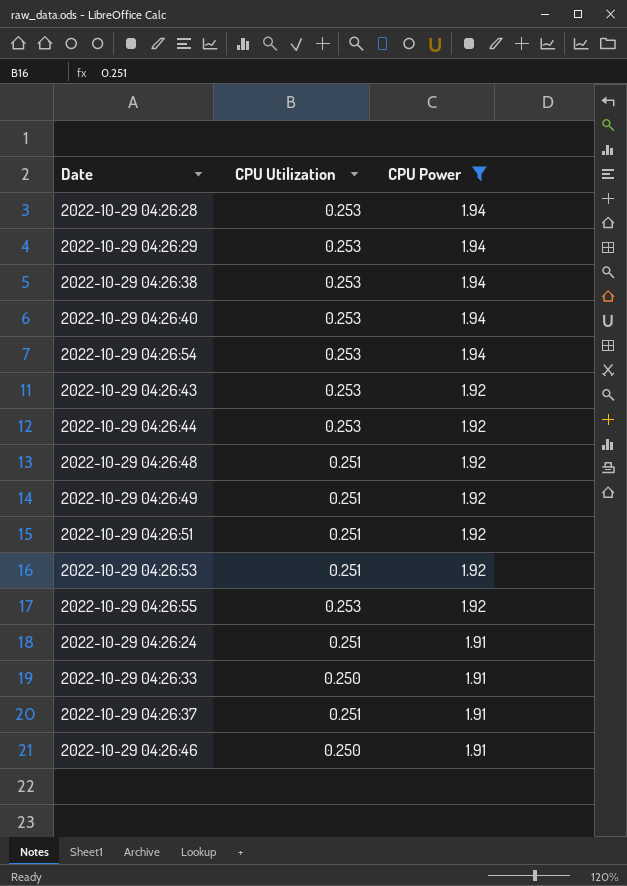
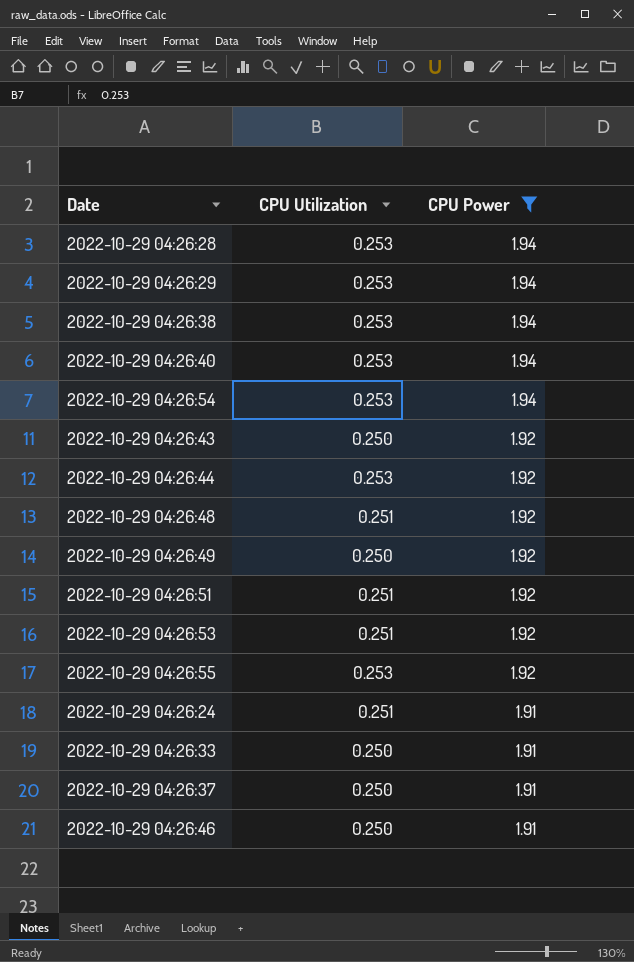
2022-10-29 04:26:43 | CPU Utilization: 0.253 -> 0.250
2022-10-29 04:26:49 | CPU Utilization: 0.251 -> 0.250
2022-10-29 04:26:37 | CPU Utilization: 0.251 -> 0.250

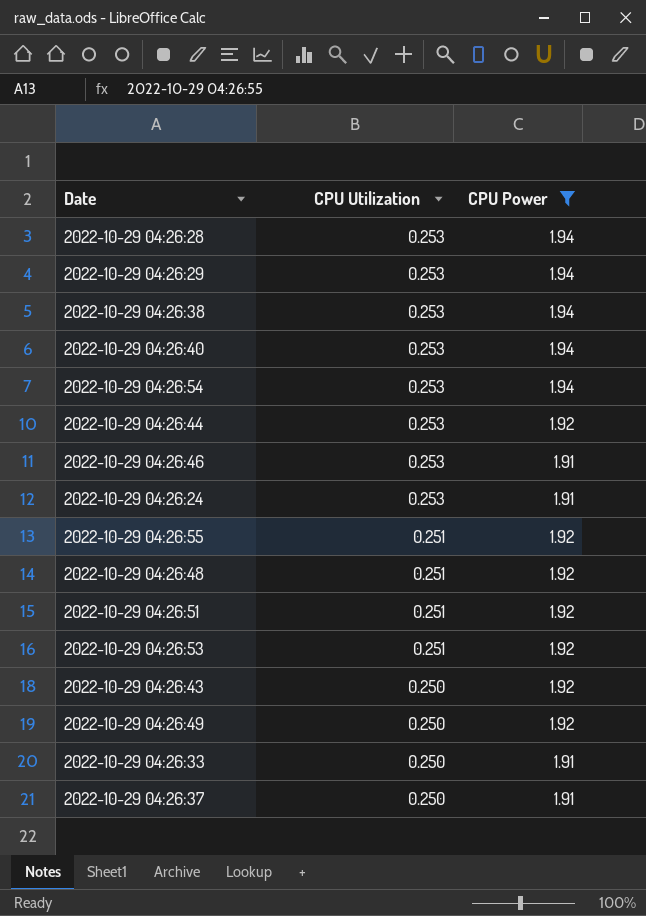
row order: CPU Power descending -> CPU Utilization descending
2022-10-29 04:26:46 | CPU Utilization: 0.250 -> 0.253
2022-10-29 04:26:24 | CPU Utilization: 0.251 -> 0.253
2022-10-29 04:26:55 | CPU Utilization: 0.253 -> 0.251

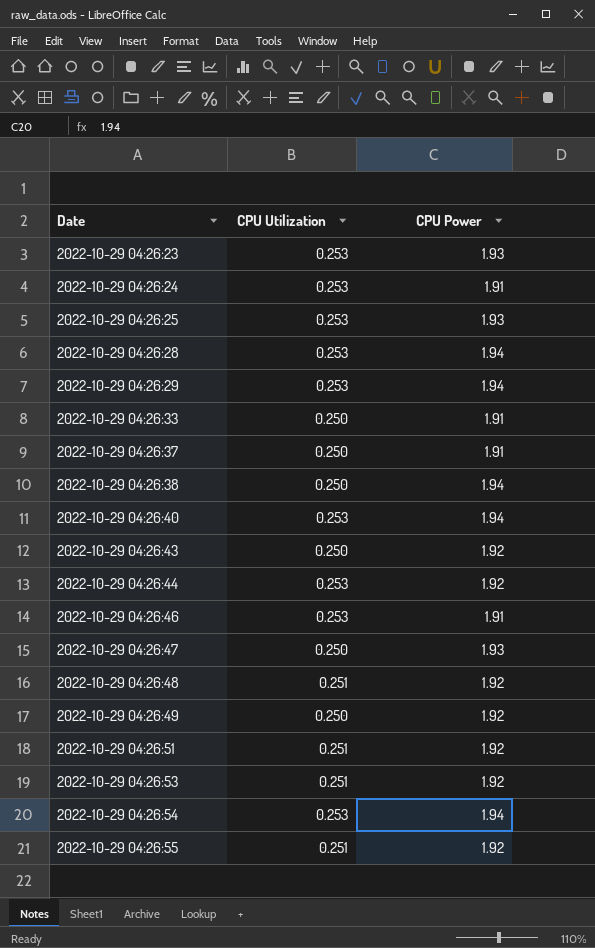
filter: CPU Power != 1.93 -> none
row order: CPU Utilization descending -> Date ascending
2022-10-29 04:26:38 | CPU Utilization: 0.253 -> 0.250

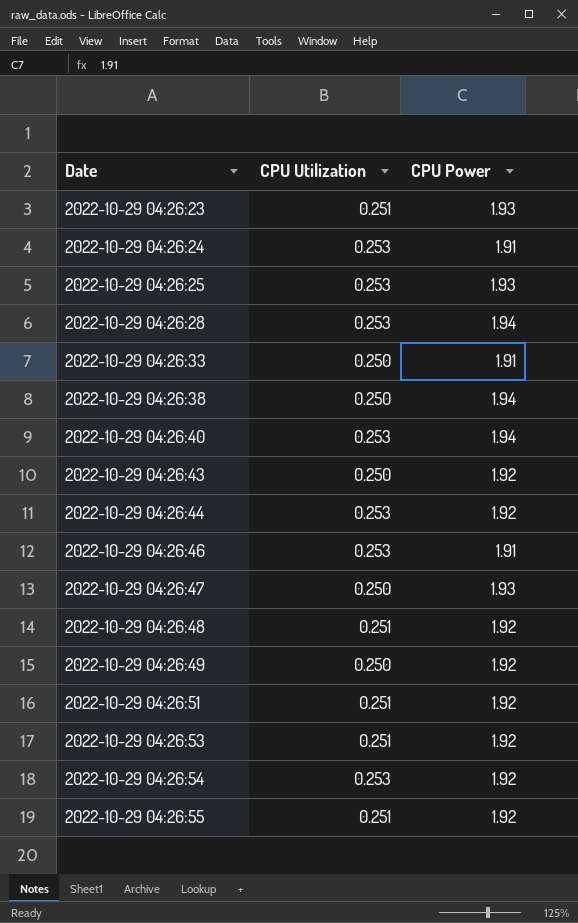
row 2022-10-29 04:26:29: 0.253 | 1.94 -> none
row 2022-10-29 04:26:37: 0.250 | 1.91 -> none
2022-10-29 04:26:23 | CPU Utilization: 0.253 -> 0.251
2022-10-29 04:26:54 | CPU Power: 1.94 -> 1.92

